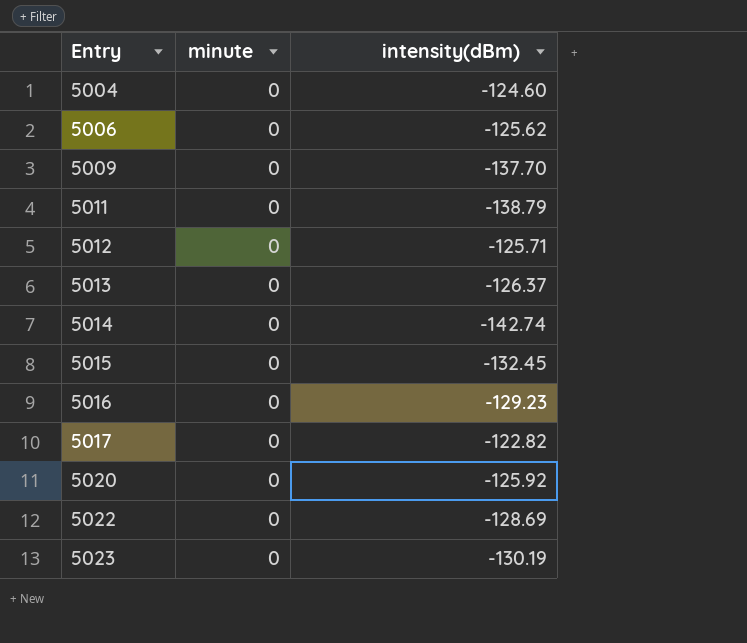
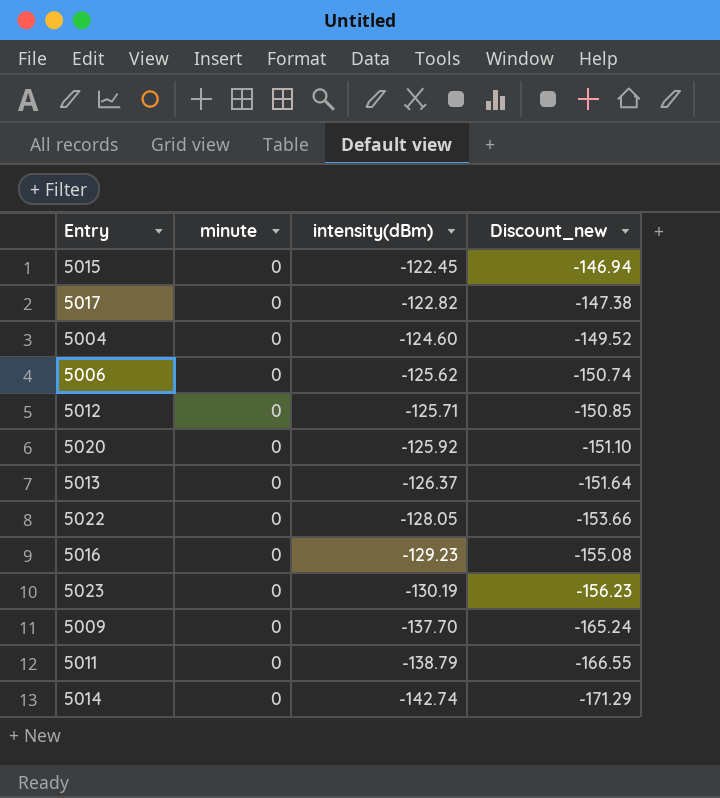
row order: Entry ascending -> intensity(dBm) descending
column Discount_new | formula: none -> [intensity(dBm)] * 1.2
5015 | intensity(dBm): -132.45 -> -122.45
5022 | intensity(dBm): -128.69 -> -128.05

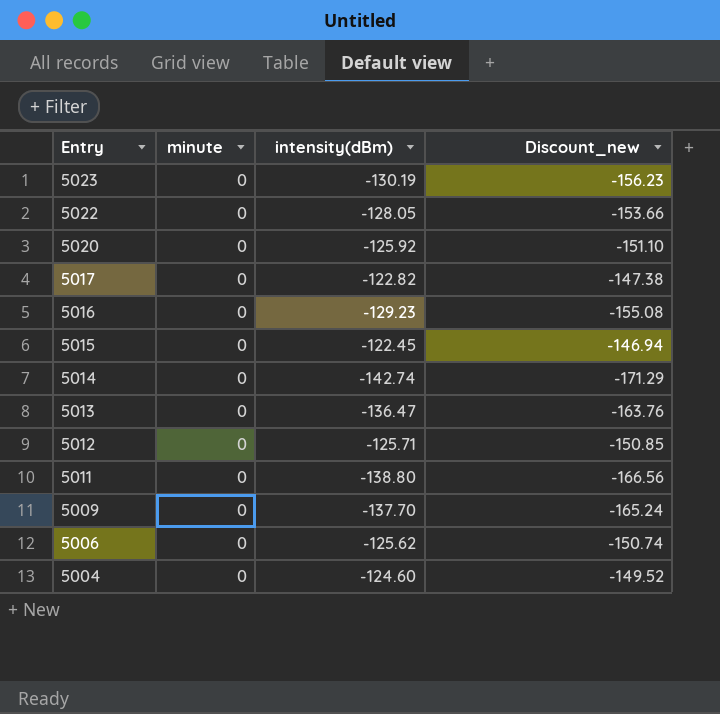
row order: intensity(dBm) descending -> Entry descending
5013 | intensity(dBm): -126.37 -> -136.47
5013 | Discount_new: -151.64 -> -163.76
5011 | intensity(dBm): -138.79 -> -138.80
5011 | Discount_new: -166.55 -> -166.56

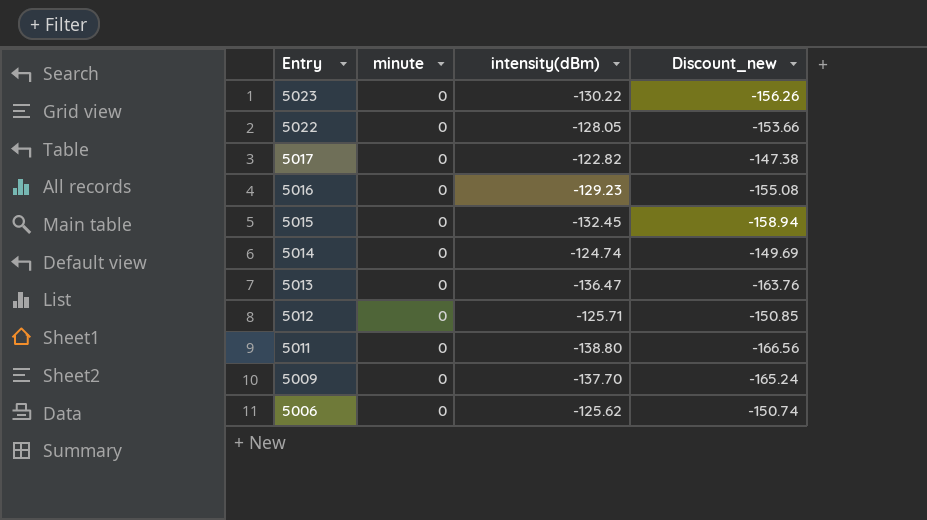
row 5020: 0 | -125.92 | -151.10 -> none
row 5004: 0 | -124.60 | -149.52 -> none
5023 | intensity(dBm): -130.19 -> -130.22
5023 | Discount_new: -156.23 -> -156.26
5015 | intensity(dBm): -122.45 -> -132.45
5015 | Discount_new: -146.94 -> -158.94
5014 | intensity(dBm): -142.74 -> -124.74
5014 | Discount_new: -171.29 -> -149.69

